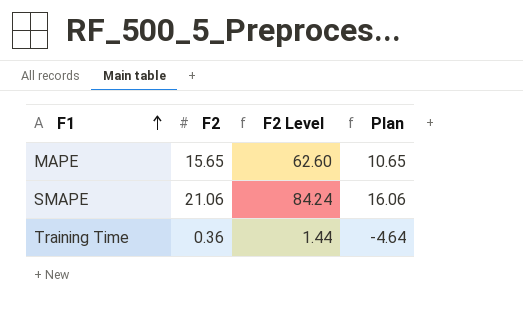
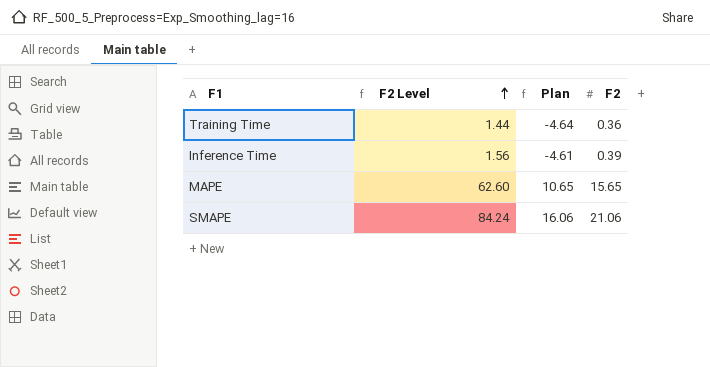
row order: F1 ascending -> F2 Level ascending
column F2 | position: 2 -> 4
row Inference Time: none -> 1.56 | -4.61 | 0.39

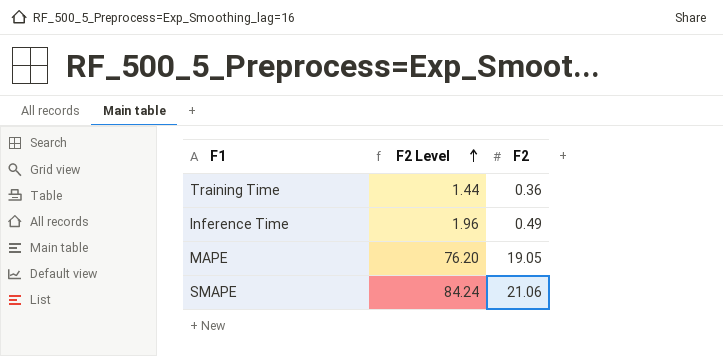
column Plan | formula: [F2] - 5 -> none
Inference Time | F2 Level: 1.56 -> 1.96
Inference Time | F2: 0.39 -> 0.49
MAPE | F2 Level: 62.60 -> 76.20
MAPE | F2: 15.65 -> 19.05

